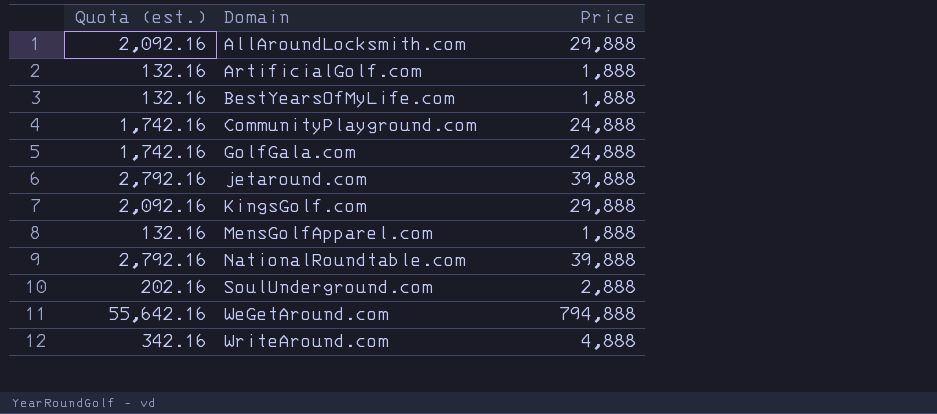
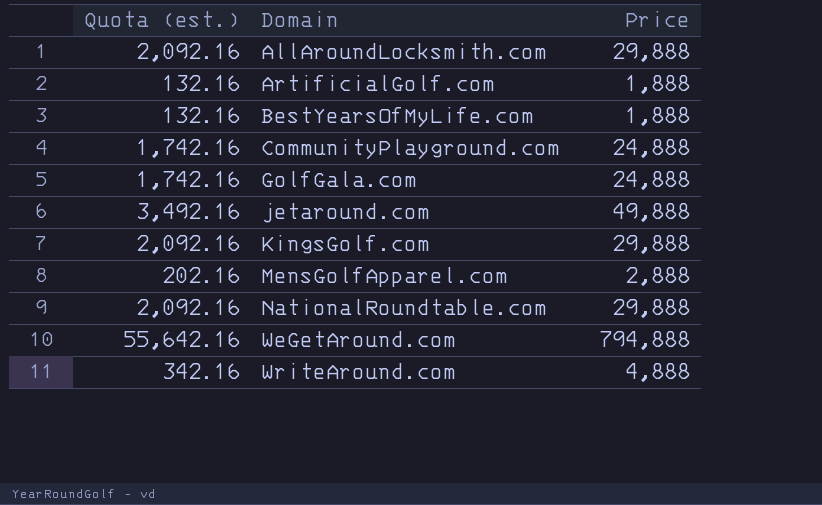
row SoulUnderground.com: 202.16 | 2,888 -> none
jetaround.com | Quota (est.): 2,792.16 -> 3,492.16
jetaround.com | Price: 39,888 -> 49,888
MensGolfApparel.com | Quota (est.): 132.16 -> 202.16
MensGolfApparel.com | Price: 1,888 -> 2,888
NationalRoundtable.com | Quota (est.): 2,792.16 -> 2,092.16
NationalRoundtable.com | Price: 39,888 -> 29,888

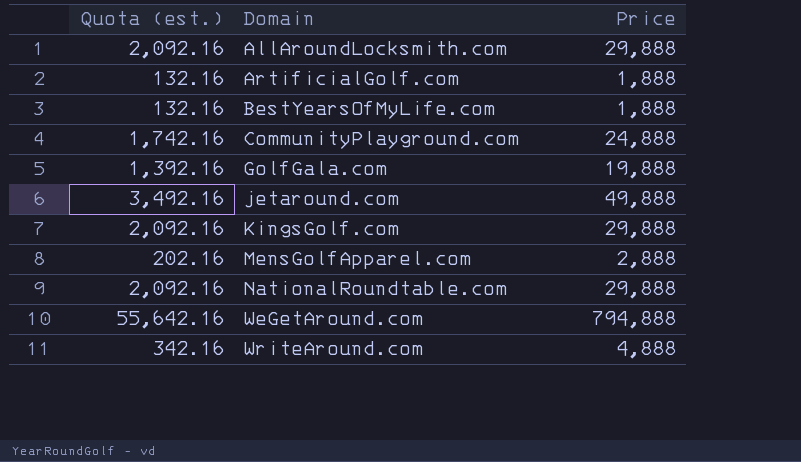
GolfGala.com | Quota (est.): 1,742.16 -> 1,392.16
GolfGala.com | Price: 24,888 -> 19,888

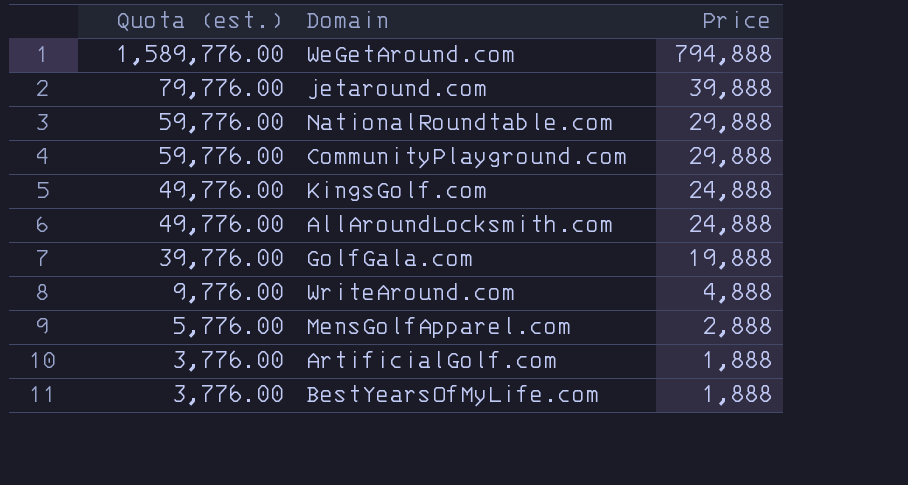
row order: Domain ascending -> Quota (est.) descending
column Quota (est.) | formula: [Price] * 0.07 -> [Price] * 2
jetaround.com | Price: 49,888 -> 39,888
CommunityPlayground.com | Price: 24,888 -> 29,888
KingsGolf.com | Price: 29,888 -> 24,888
AllAroundLocksmith.com | Price: 29,888 -> 24,888

